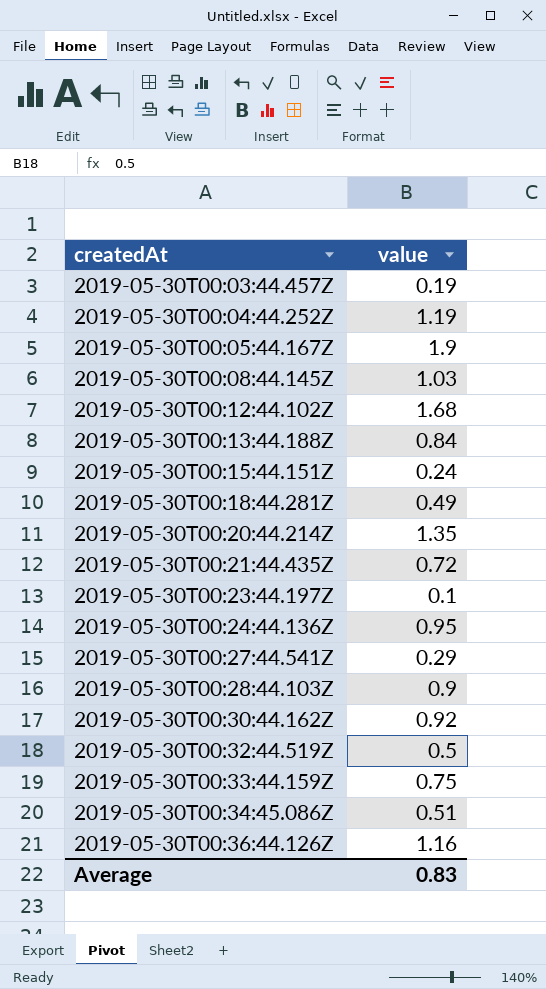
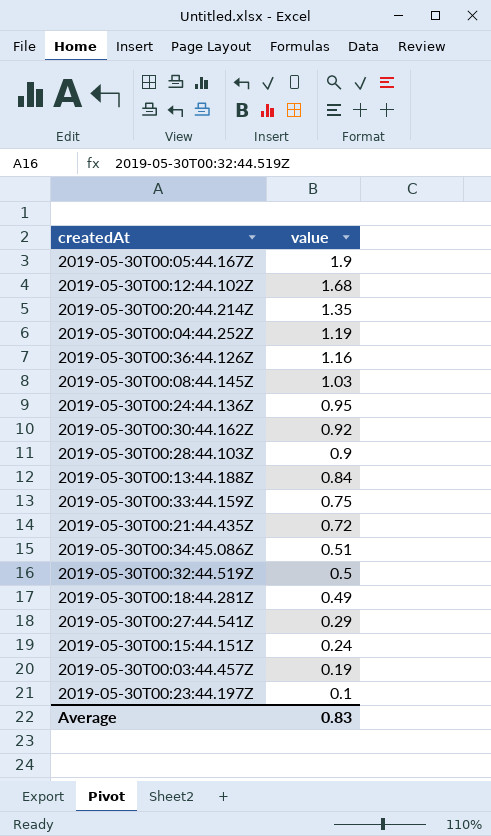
row order: createdAt ascending -> value descending

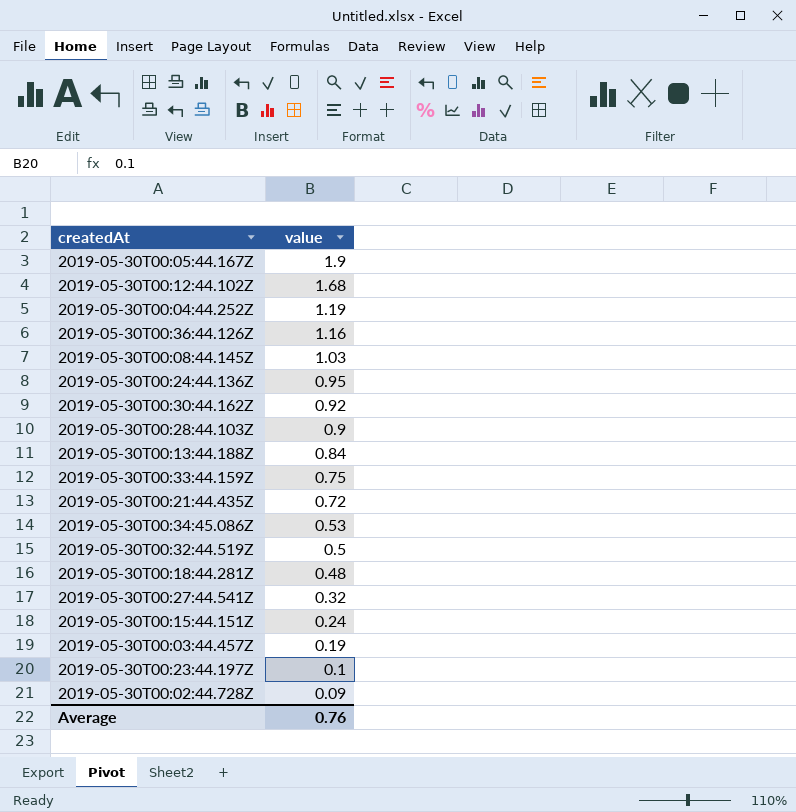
row 2019-05-30T00:20:44.214Z: 1.35 -> none
2019-05-30T00:34:45.086Z | value: 0.51 -> 0.53
2019-05-30T00:18:44.281Z | value: 0.49 -> 0.48
2019-05-30T00:27:44.541Z | value: 0.29 -> 0.32
row 2019-05-30T00:02:44.728Z: none -> 0.09
Average | value: 0.83 -> 0.76

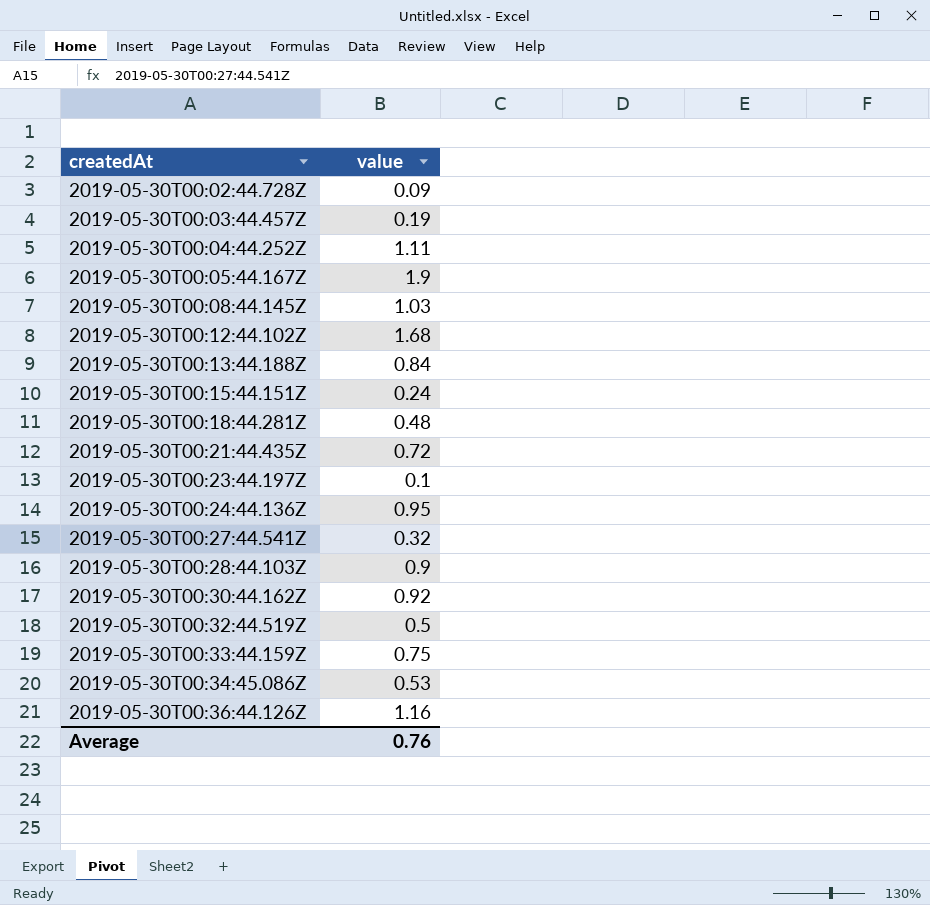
row order: value descending -> createdAt ascending
2019-05-30T00:04:44.252Z | value: 1.19 -> 1.11

